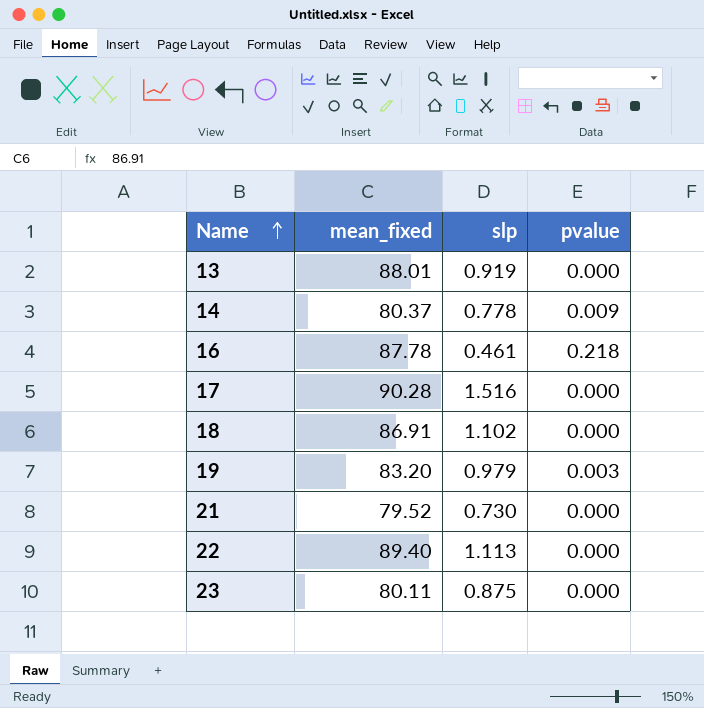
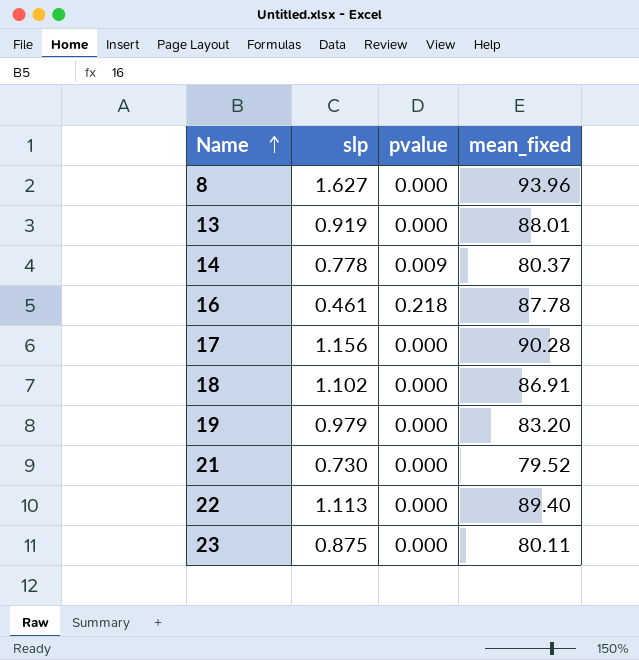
column mean_fixed | position: 2 -> 4
row 8: none -> 1.627 | 0.000 | 93.96
17 | slp: 1.516 -> 1.156
19 | pvalue: 0.003 -> 0.000

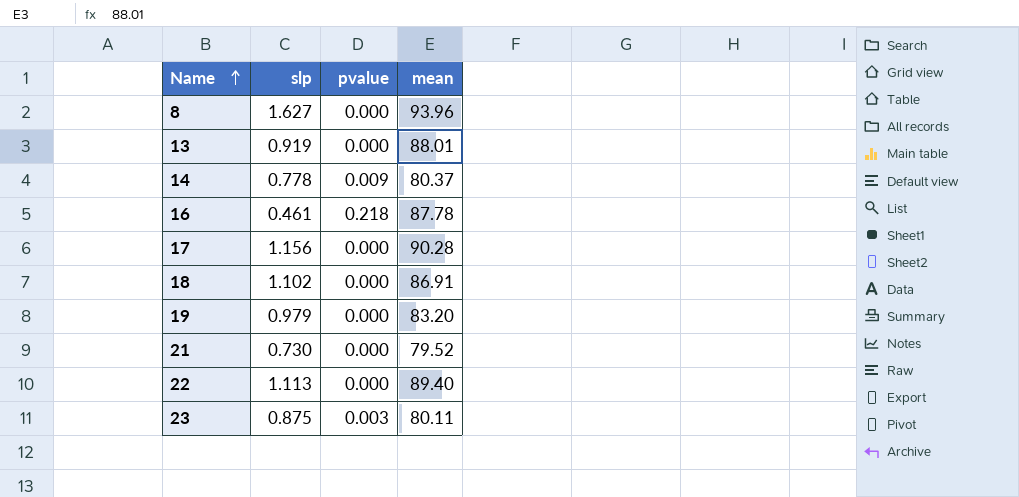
column name: mean_fixed -> mean
23 | pvalue: 0.000 -> 0.003

